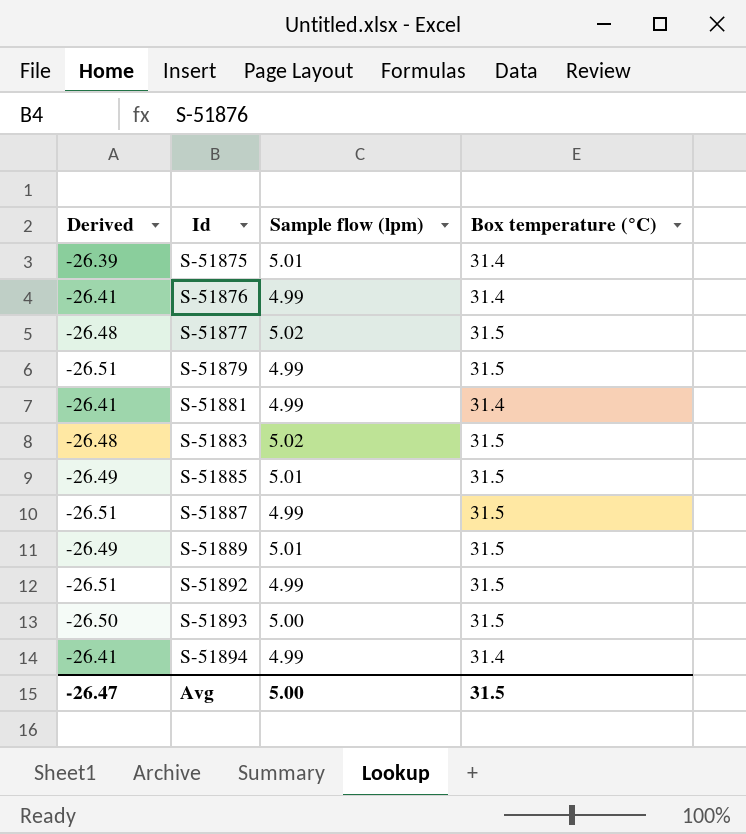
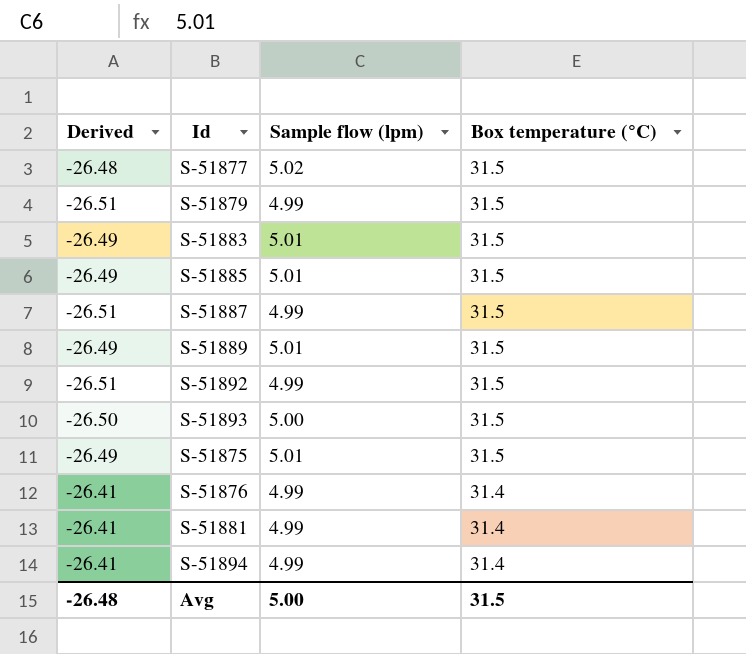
row order: Id ascending -> Box temperature (°C) descending
S-51883 | Derived: -26.48 -> -26.49
S-51883 | Sample flow (lpm): 5.02 -> 5.01
S-51875 | Derived: -26.39 -> -26.49
S-51875 | Box temperature (°C): 31.4 -> 31.5
Avg | Derived: -26.47 -> -26.48

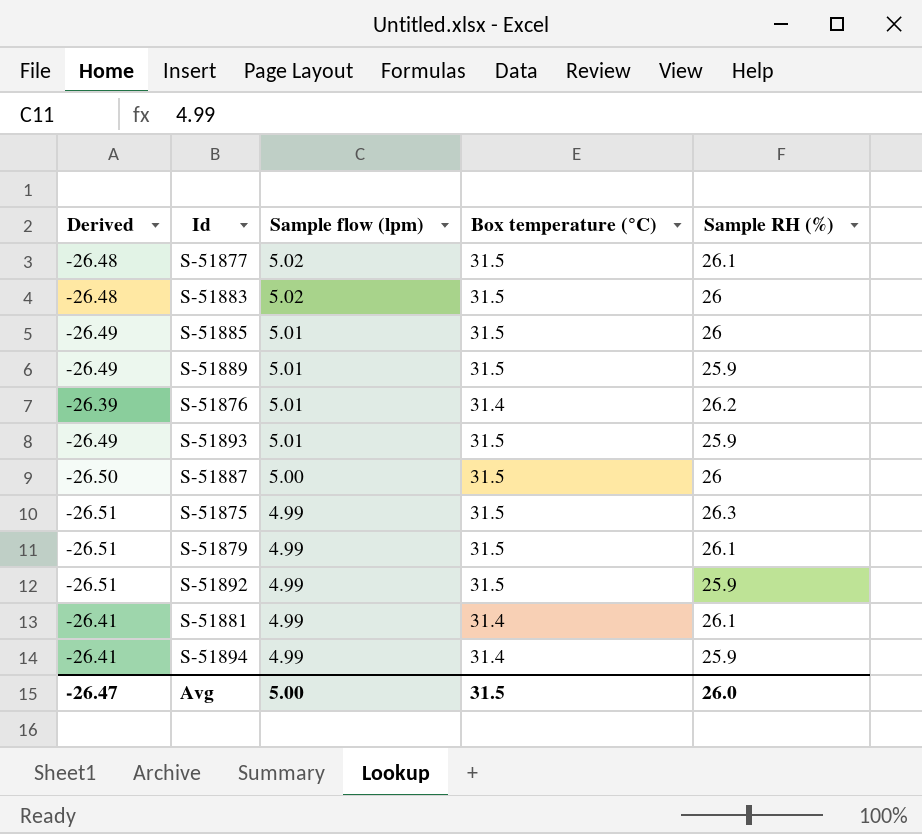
row order: Box temperature (°C) descending -> Sample flow (lpm) descending
column Sample RH (%) | position: none -> 5
S-51883 | Derived: -26.49 -> -26.48
S-51883 | Sample flow (lpm): 5.01 -> 5.02
S-51876 | Derived: -26.41 -> -26.39
S-51876 | Sample flow (lpm): 4.99 -> 5.01
S-51893 | Derived: -26.50 -> -26.49
S-51893 | Sample flow (lpm): 5.00 -> 5.01
S-51887 | Derived: -26.51 -> -26.50
S-51887 | Sample flow (lpm): 4.99 -> 5.00
S-51875 | Derived: -26.49 -> -26.51
S-51875 | Sample flow (lpm): 5.01 -> 4.99
Avg | Derived: -26.48 -> -26.47

